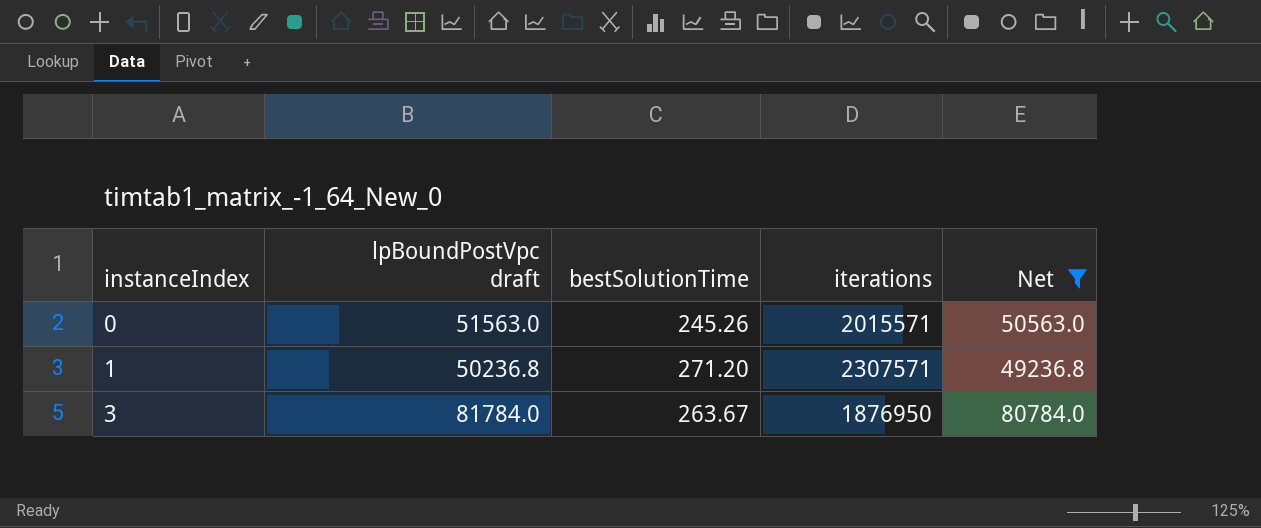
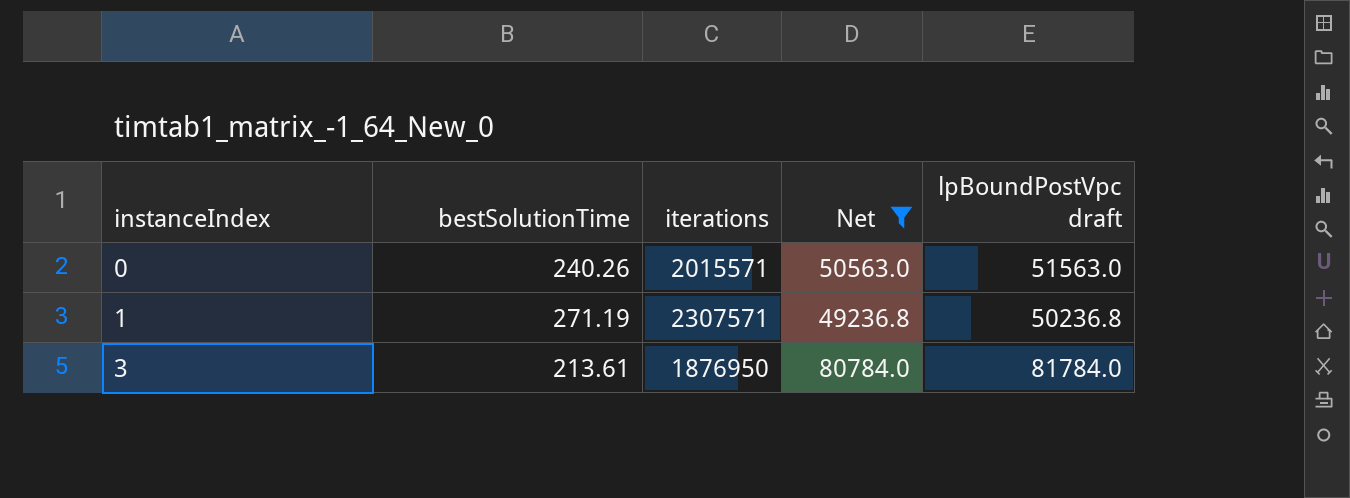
column lpBoundPostVpc draft | position: 2 -> 5
0 | bestSolutionTime: 245.26 -> 240.26
1 | bestSolutionTime: 271.20 -> 271.19
3 | bestSolutionTime: 263.67 -> 213.61

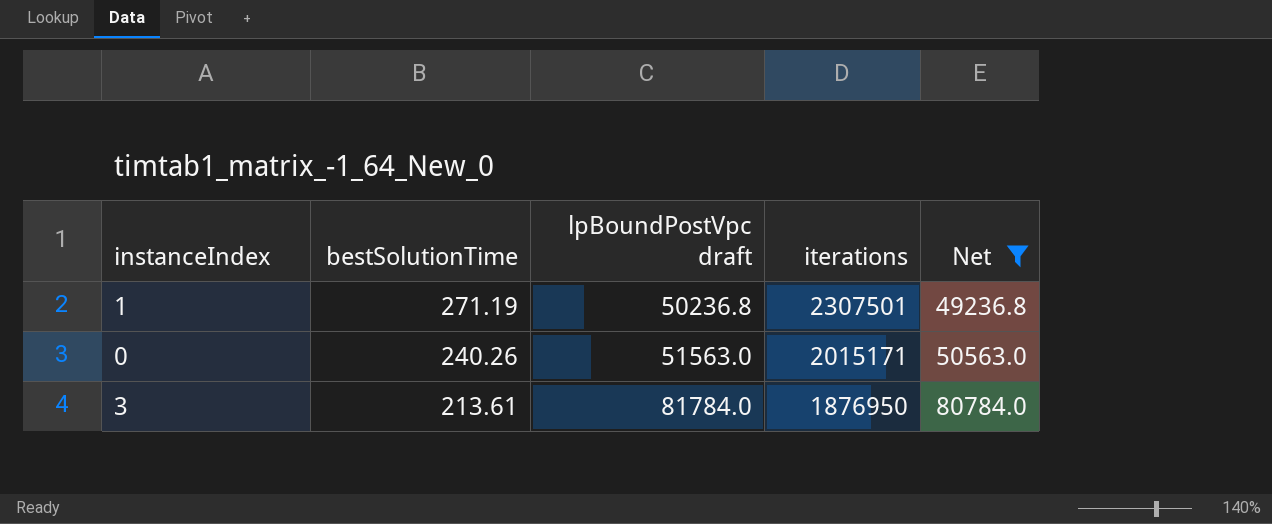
row order: instanceIndex ascending -> bestSolutionTime descending
column lpBoundPostVpc draft | position: 5 -> 3
1 | iterations: 2307571 -> 2307501
0 | iterations: 2015571 -> 2015171

